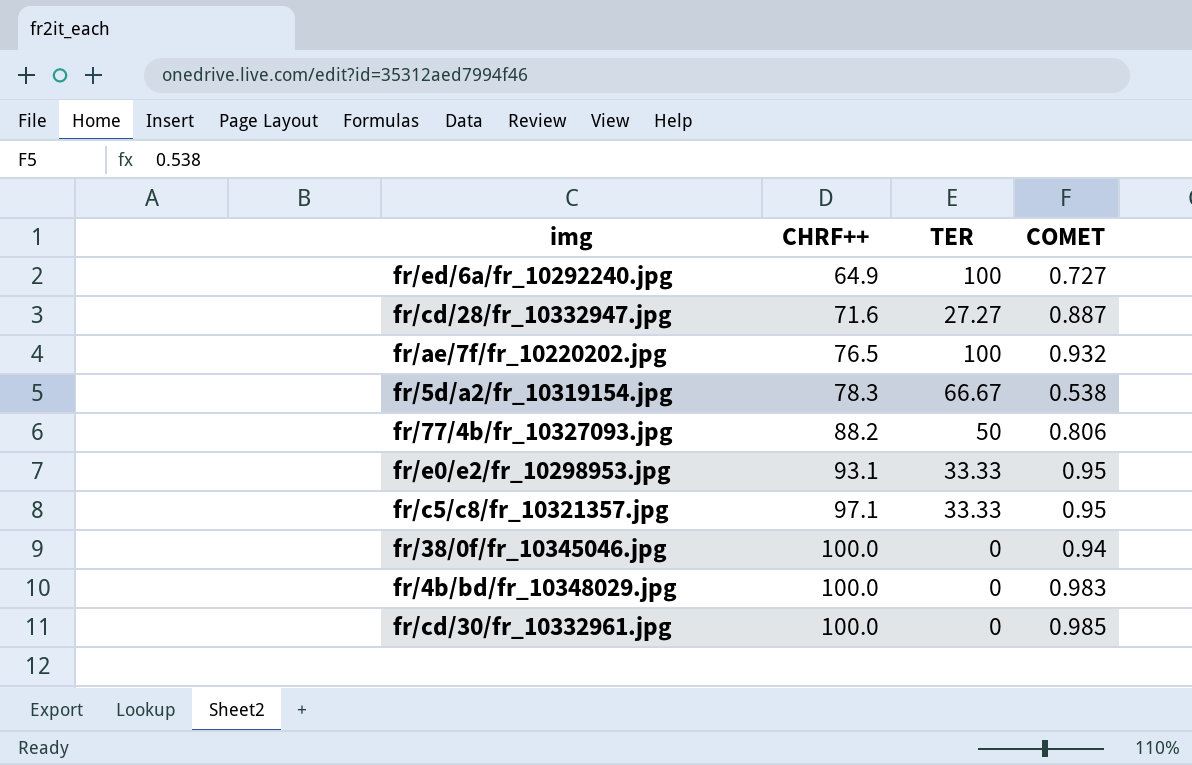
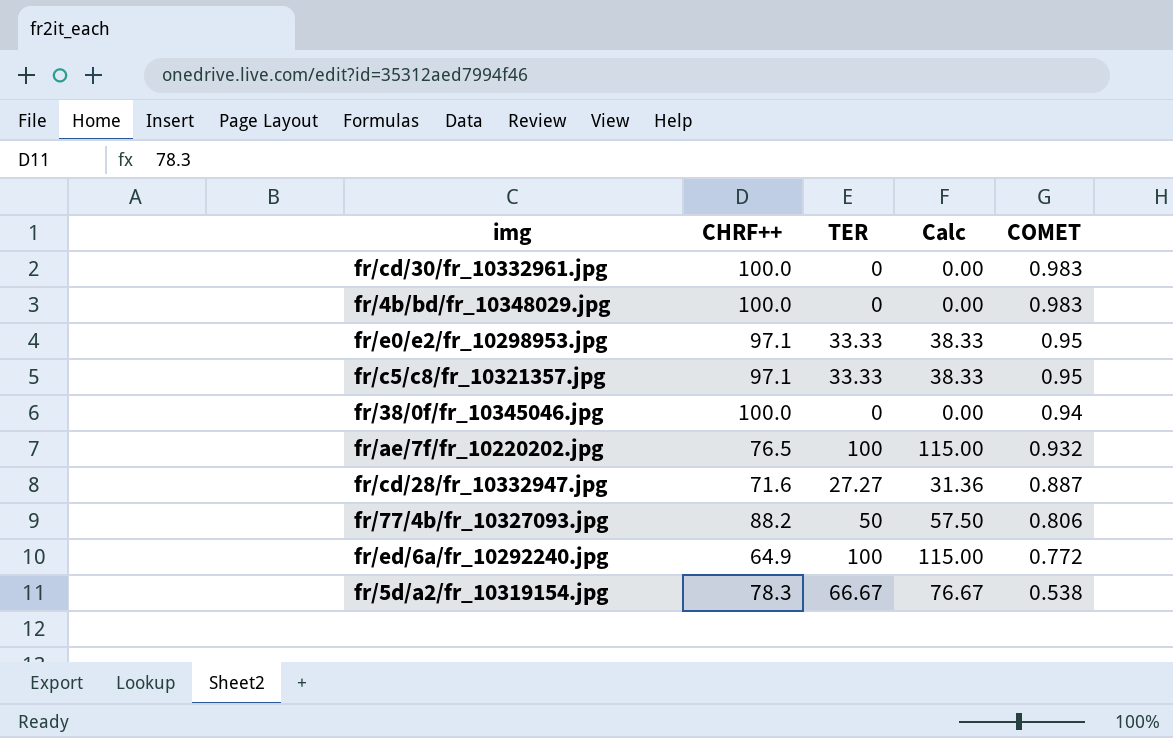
row order: CHRF++ ascending -> COMET descending
column Calc | formula: none -> [TER] * 1.15
fr/cd/30/fr_10332961.jpg | COMET: 0.985 -> 0.983
fr/e0/e2/fr_10298953.jpg | CHRF++: 93.1 -> 97.1
fr/ed/6a/fr_10292240.jpg | COMET: 0.727 -> 0.772

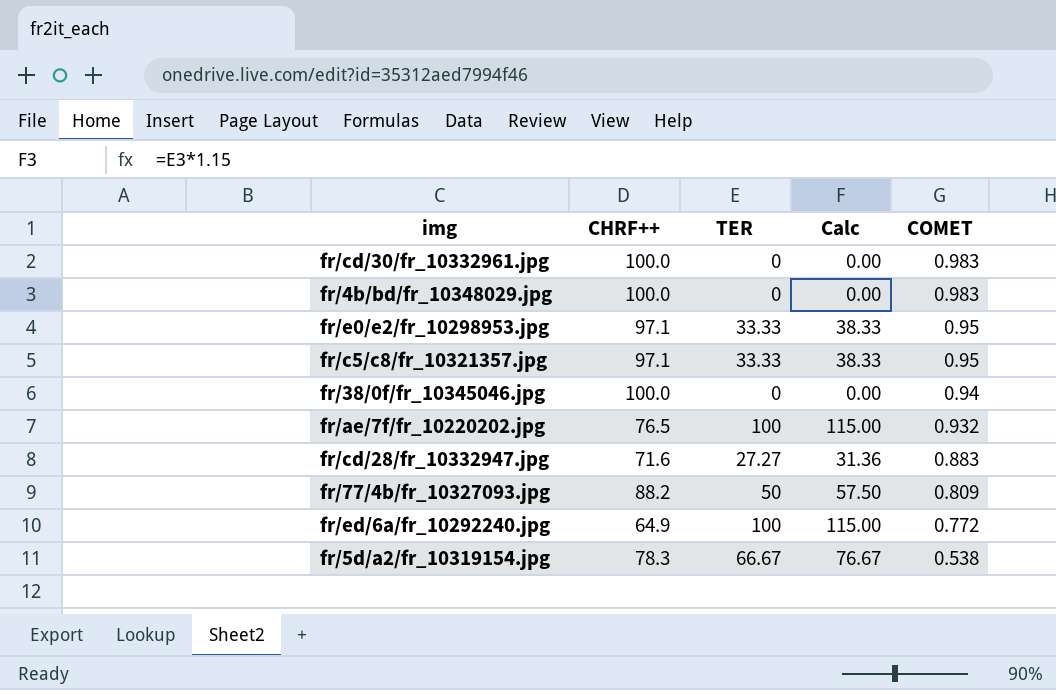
fr/cd/28/fr_10332947.jpg | COMET: 0.887 -> 0.883
fr/77/4b/fr_10327093.jpg | COMET: 0.806 -> 0.809

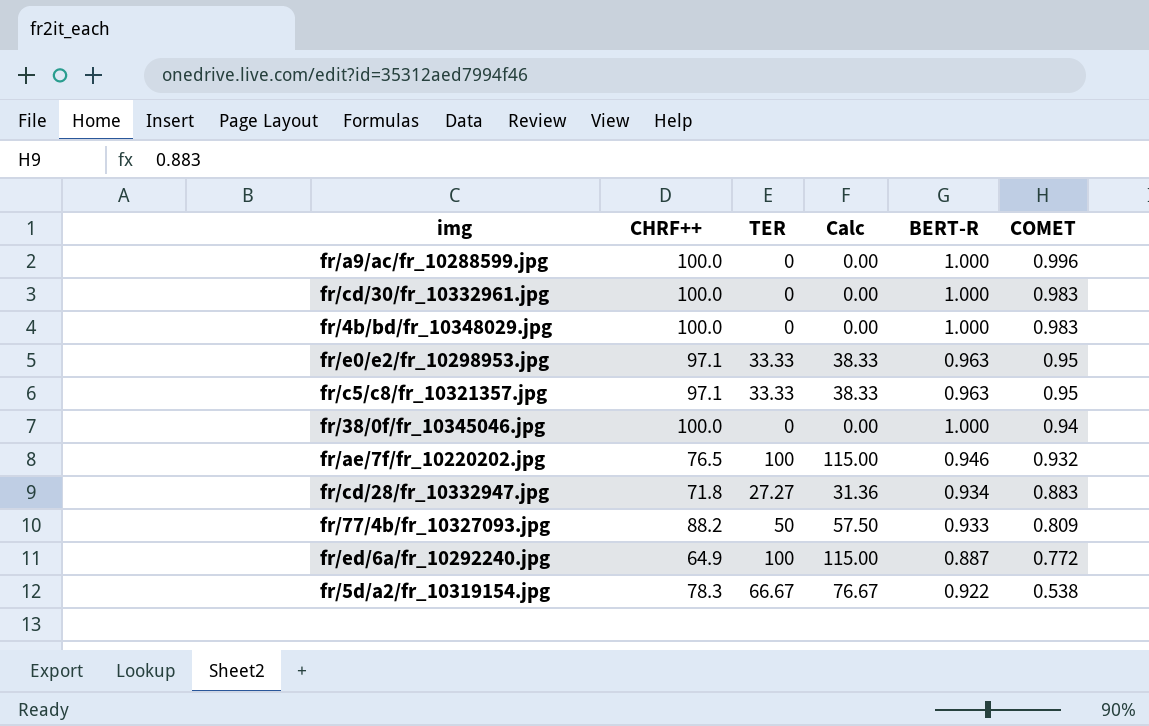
column BERT-R | position: none -> 5
row fr/a9/ac/fr_10288599.jpg: none -> 100.0 | 0 | 0.00 | 1.000 | 0.996
fr/cd/28/fr_10332947.jpg | CHRF++: 71.6 -> 71.8

